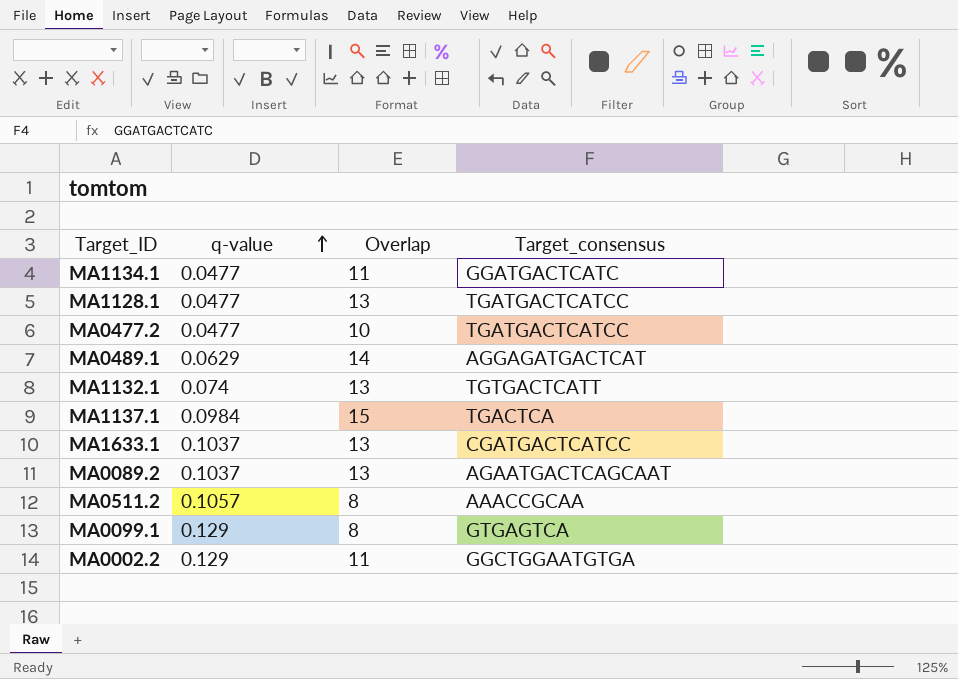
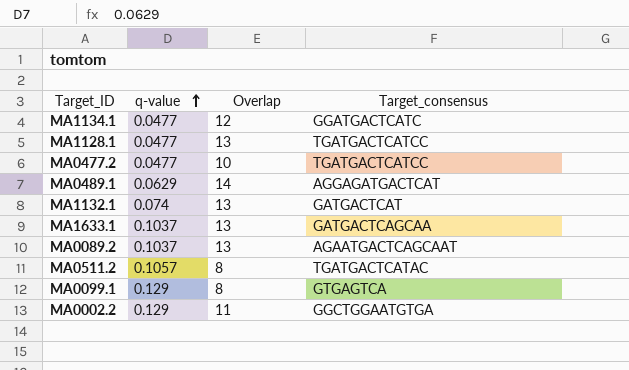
row MA1137.1: 0.0984 | 15 | TGACTCA -> none
MA1134.1 | Overlap: 11 -> 12
MA1132.1 | Target_consensus: TGTGACTCATT -> GATGACTCAT
MA1633.1 | Target_consensus: CGATGACTCATCC -> GATGACTCAGCAA
MA0511.2 | Target_consensus: AAACCGCAA -> TGATGACTCATAC

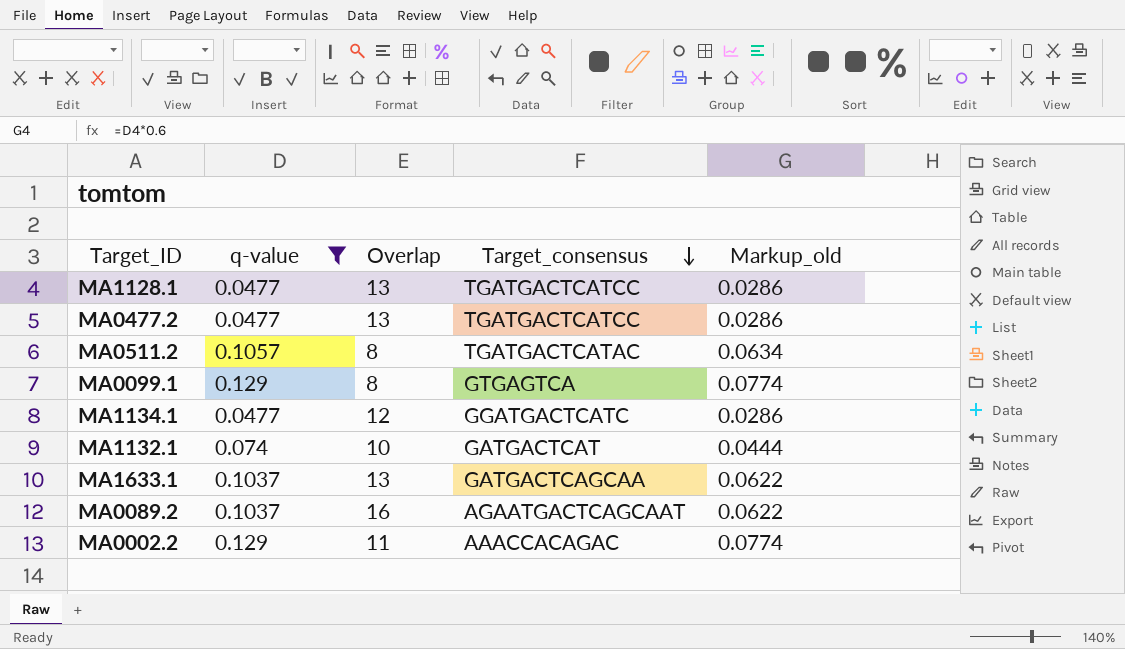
filter: none -> q-value != 0.0629
row order: q-value ascending -> Target_consensus descending
column Markup_old | formula: none -> [q-value] * 0.6
MA0477.2 | Overlap: 10 -> 13
MA1132.1 | Overlap: 13 -> 10
MA0089.2 | Overlap: 13 -> 16
MA0002.2 | Target_consensus: GGCTGGAATGTGA -> AAACCACAGAC

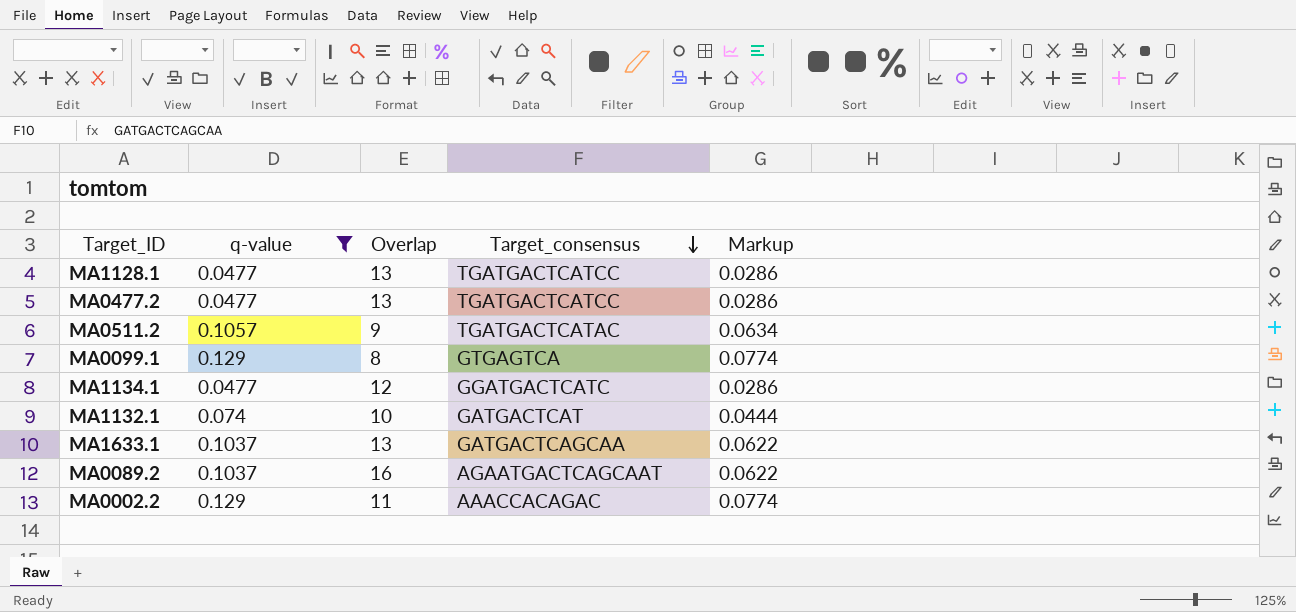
column name: Markup_old -> Markup
MA0511.2 | Overlap: 8 -> 9

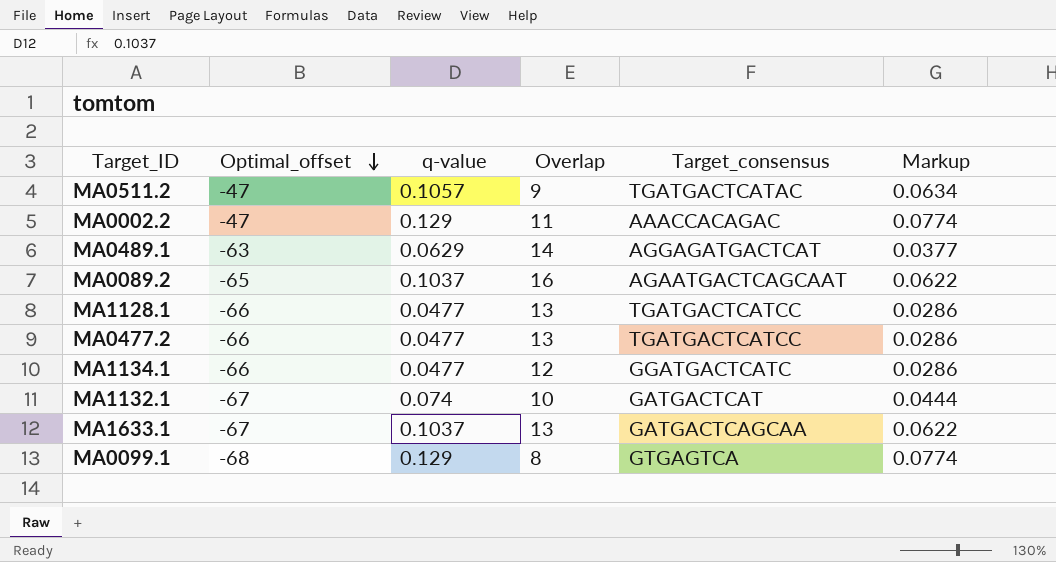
filter: q-value != 0.0629 -> none
row order: Target_consensus descending -> Optimal_offset descending
column Optimal_offset | position: none -> 2

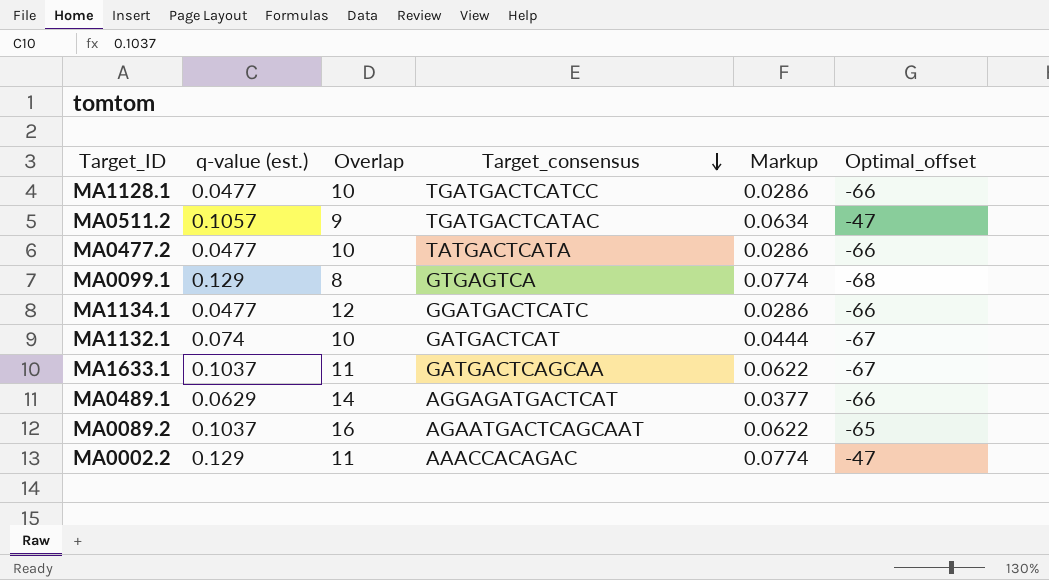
row order: Optimal_offset descending -> Target_consensus descending
column name: q-value -> q-value (est.)
column Optimal_offset | position: 2 -> 6
MA1128.1 | Overlap: 13 -> 10
MA0477.2 | Overlap: 13 -> 10
MA0477.2 | Target_consensus: TGATGACTCATCC -> TATGACTCATA
MA1633.1 | Overlap: 13 -> 11
MA0489.1 | Optimal_offset: -63 -> -66

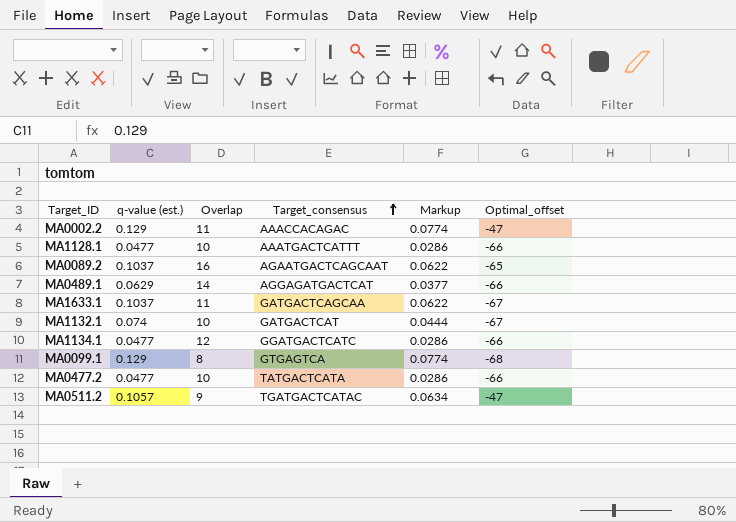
row order: Target_consensus descending -> Target_consensus ascending
MA1128.1 | Target_consensus: TGATGACTCATCC -> AAATGACTCATTT

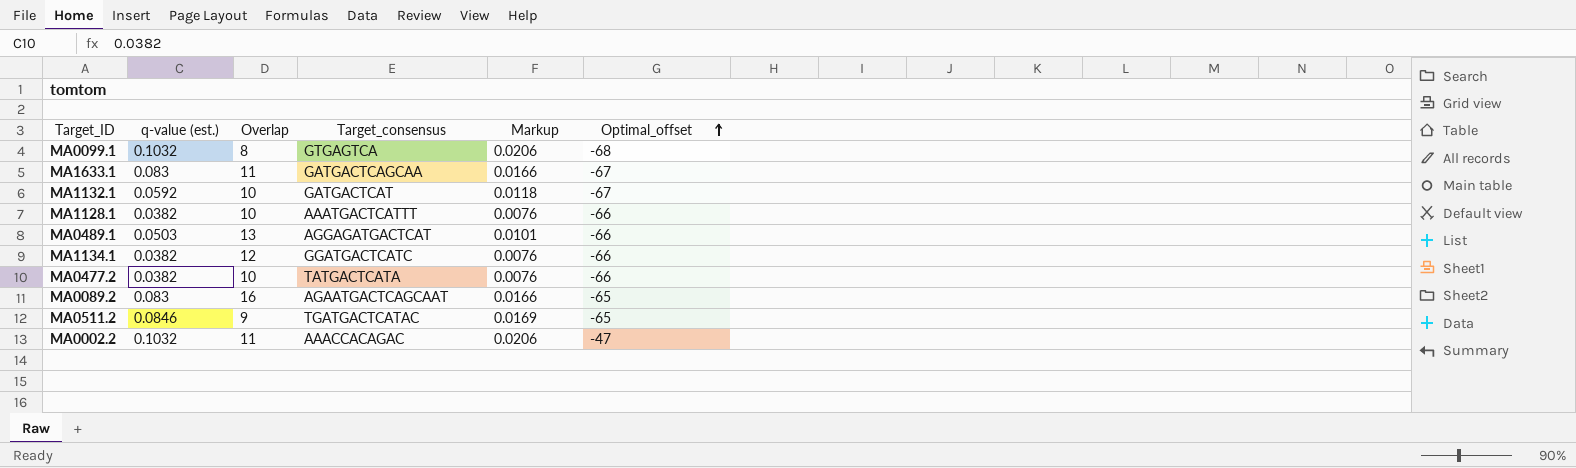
row order: Target_consensus ascending -> Optimal_offset ascending
column Markup | formula: [q-value (est.)] * 0.6 -> [q-value (est.)] * 0.2
MA0099.1 | q-value (est.): 0.129 -> 0.1032
MA1633.1 | q-value (est.): 0.1037 -> 0.083
MA1132.1 | q-value (est.): 0.074 -> 0.0592
MA1128.1 | q-value (est.): 0.0477 -> 0.0382
MA0489.1 | q-value (est.): 0.0629 -> 0.0503
MA0489.1 | Overlap: 14 -> 13
MA1134.1 | q-value (est.): 0.0477 -> 0.0382
MA0477.2 | q-value (est.): 0.0477 -> 0.0382
MA0089.2 | q-value (est.): 0.1037 -> 0.083
MA0511.2 | q-value (est.): 0.1057 -> 0.0846
MA0511.2 | Optimal_offset: -47 -> -65
MA0002.2 | q-value (est.): 0.129 -> 0.1032

